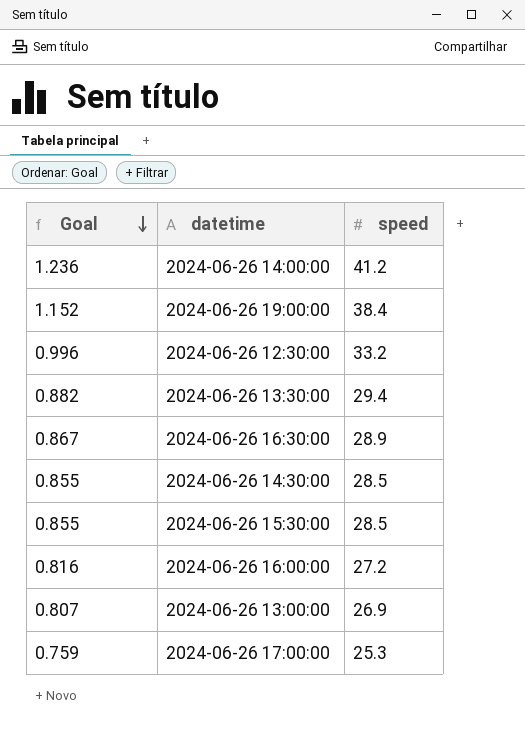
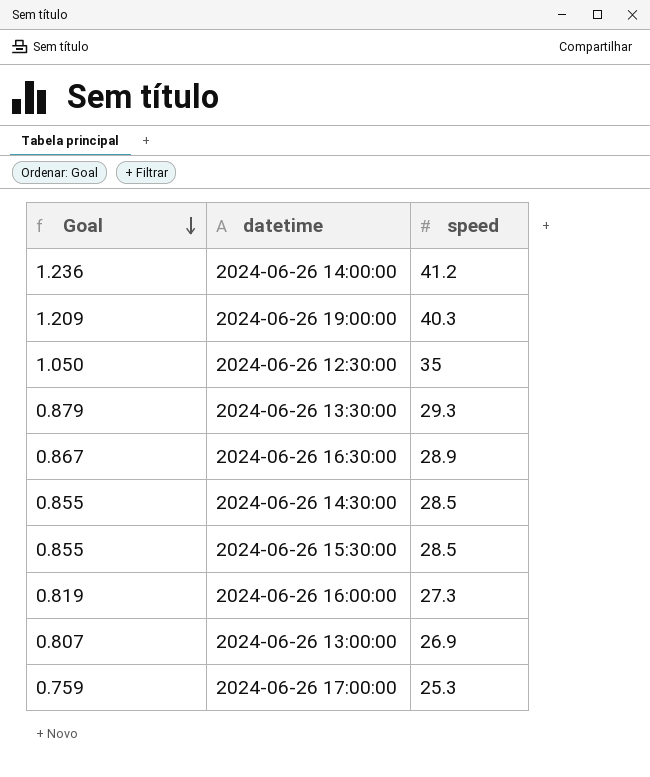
2024-06-26 19:00:00 | Goal: 1.152 -> 1.209
2024-06-26 19:00:00 | speed: 38.4 -> 40.3
2024-06-26 12:30:00 | Goal: 0.996 -> 1.050
2024-06-26 12:30:00 | speed: 33.2 -> 35
2024-06-26 13:30:00 | Goal: 0.882 -> 0.879
2024-06-26 13:30:00 | speed: 29.4 -> 29.3
2024-06-26 16:00:00 | Goal: 0.816 -> 0.819
2024-06-26 16:00:00 | speed: 27.2 -> 27.3

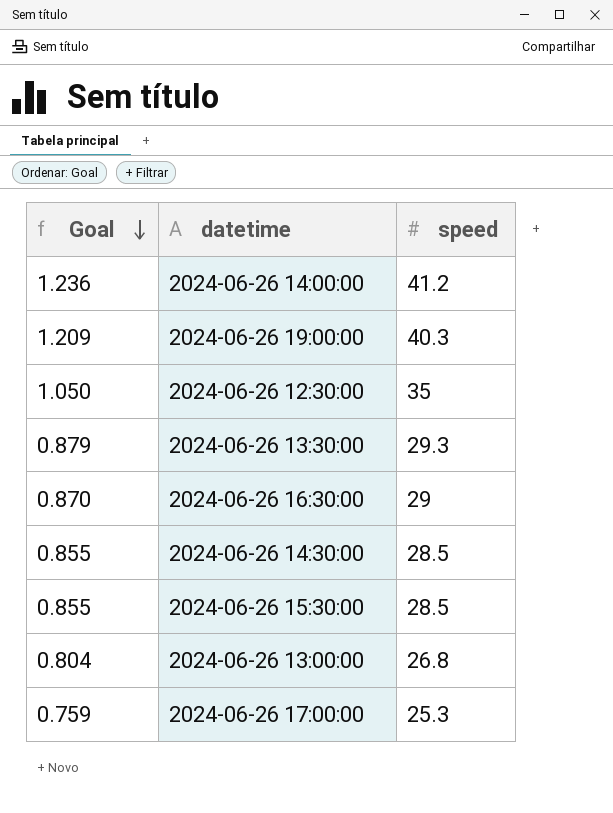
row 2024-06-26 16:00:00: 0.819 | 27.3 -> none
2024-06-26 16:30:00 | Goal: 0.867 -> 0.870
2024-06-26 16:30:00 | speed: 28.9 -> 29
2024-06-26 13:00:00 | Goal: 0.807 -> 0.804
2024-06-26 13:00:00 | speed: 26.9 -> 26.8

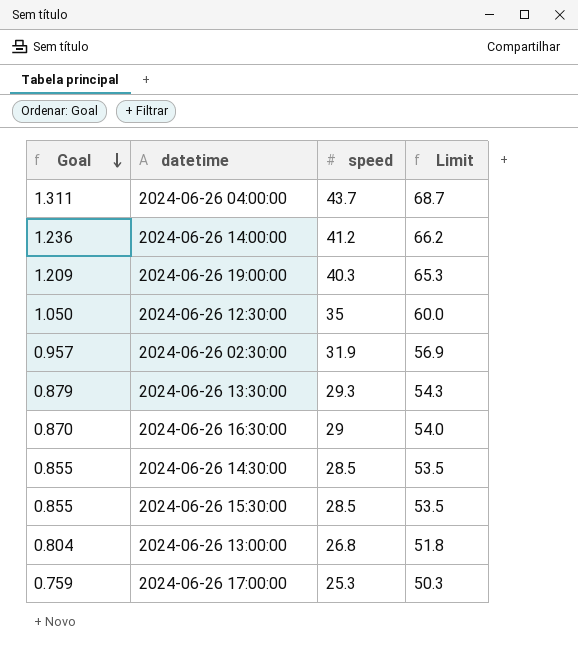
column Limit | formula: none -> [speed] + 25
row 2024-06-26 04:00:00: none -> 1.311 | 43.7 | 68.7
row 2024-06-26 02:30:00: none -> 0.957 | 31.9 | 56.9

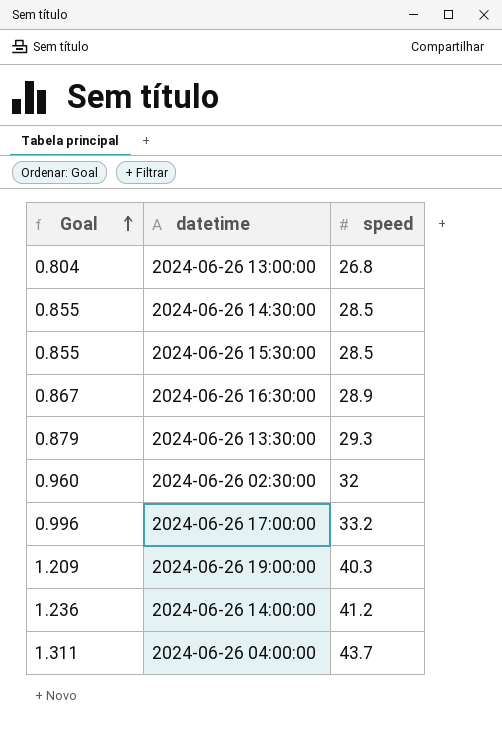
row order: Goal descending -> Goal ascending
column Limit | formula: [speed] + 25 -> none
row 2024-06-26 12:30:00: 1.050 | 35 | 60.0 -> none
2024-06-26 16:30:00 | Goal: 0.870 -> 0.867
2024-06-26 16:30:00 | speed: 29 -> 28.9
2024-06-26 02:30:00 | Goal: 0.957 -> 0.960
2024-06-26 02:30:00 | speed: 31.9 -> 32
2024-06-26 17:00:00 | Goal: 0.759 -> 0.996
2024-06-26 17:00:00 | speed: 25.3 -> 33.2

